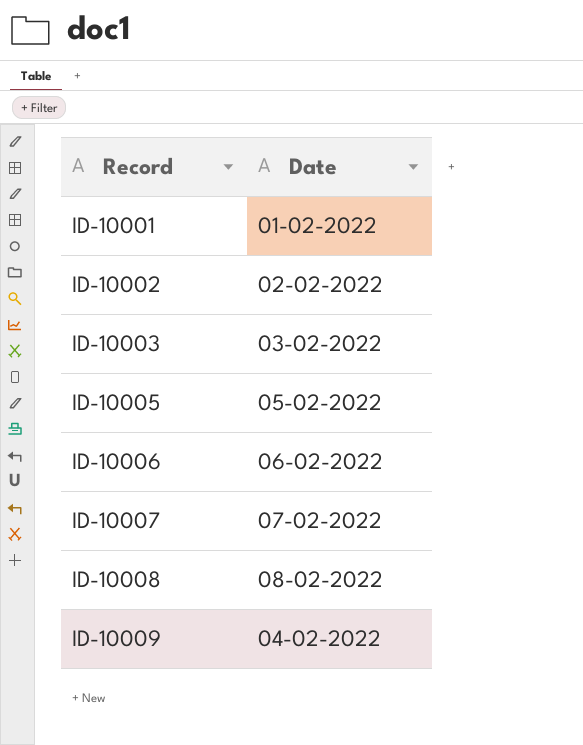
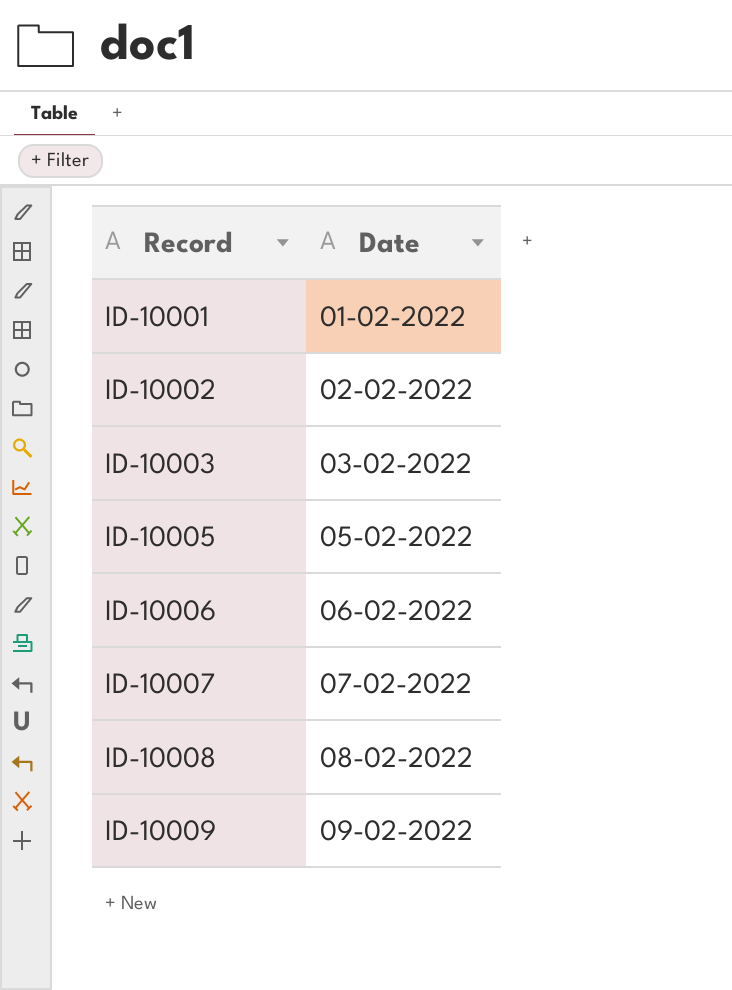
ID-10009 | Date: 04-02-2022 -> 09-02-2022

